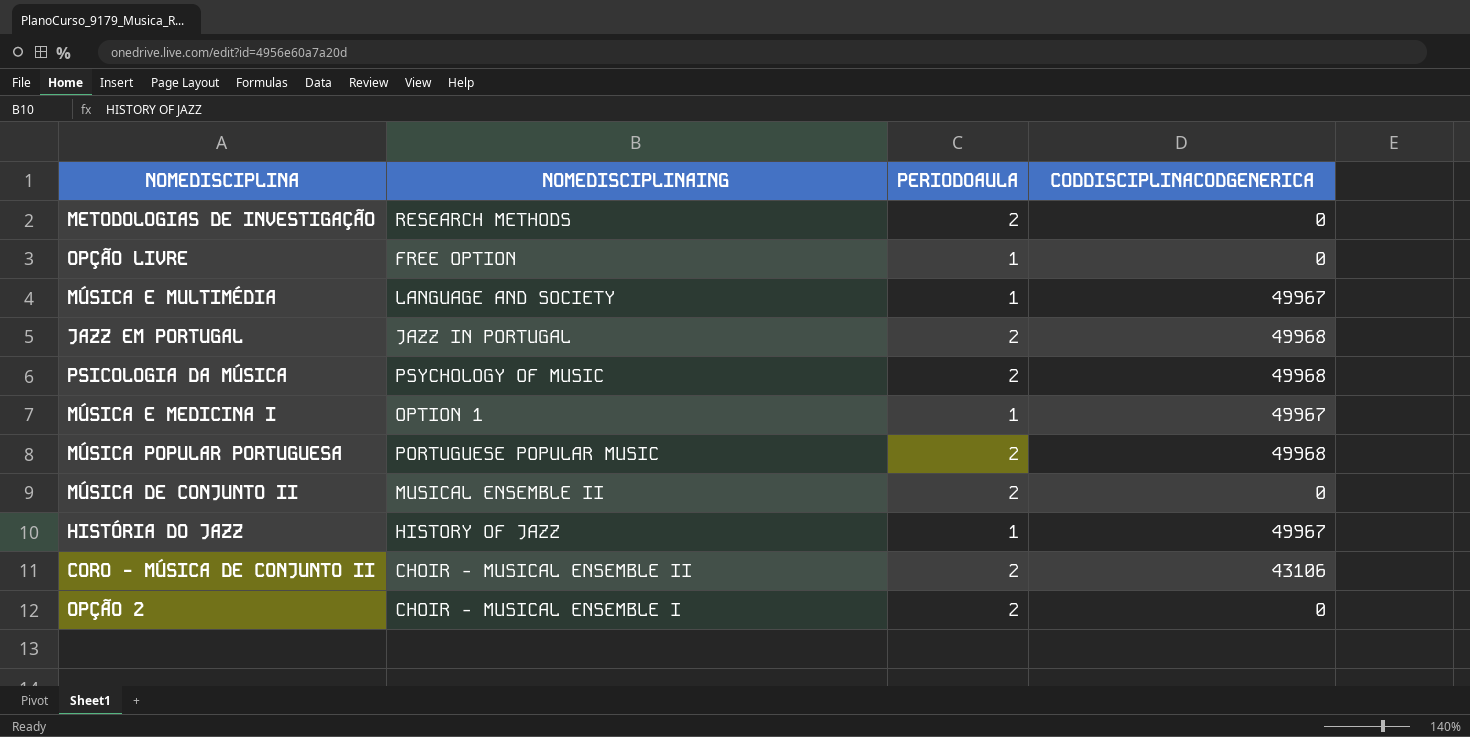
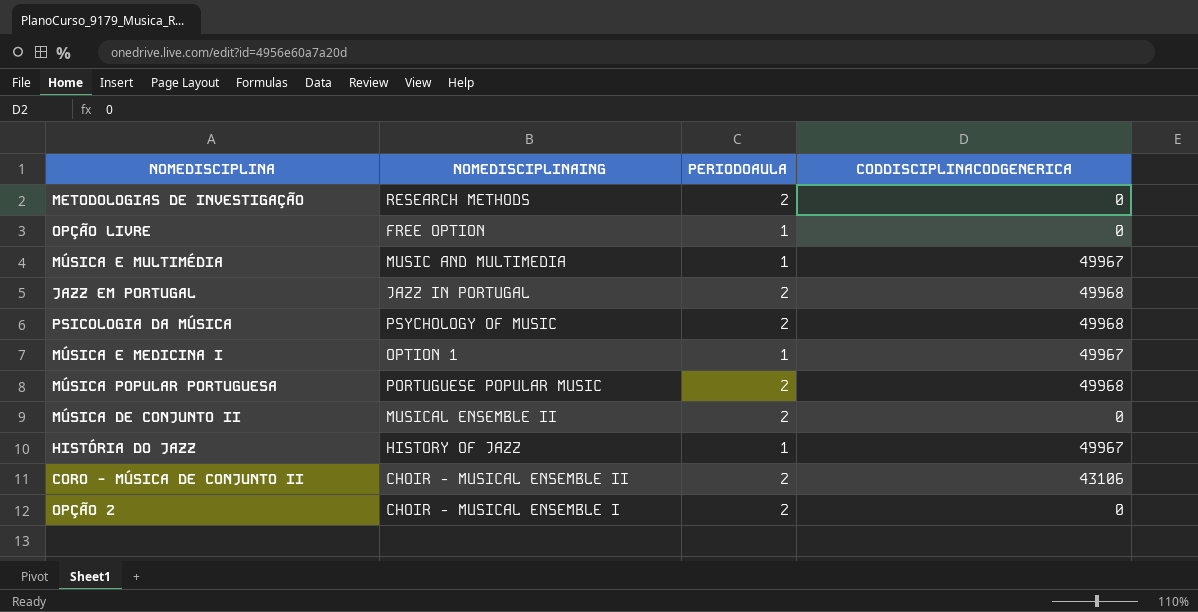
MÚSICA E MULTIMÉDIA | NOMEDISCIPLINAING: LANGUAGE AND SOCIETY -> MUSIC AND MULTIMEDIA

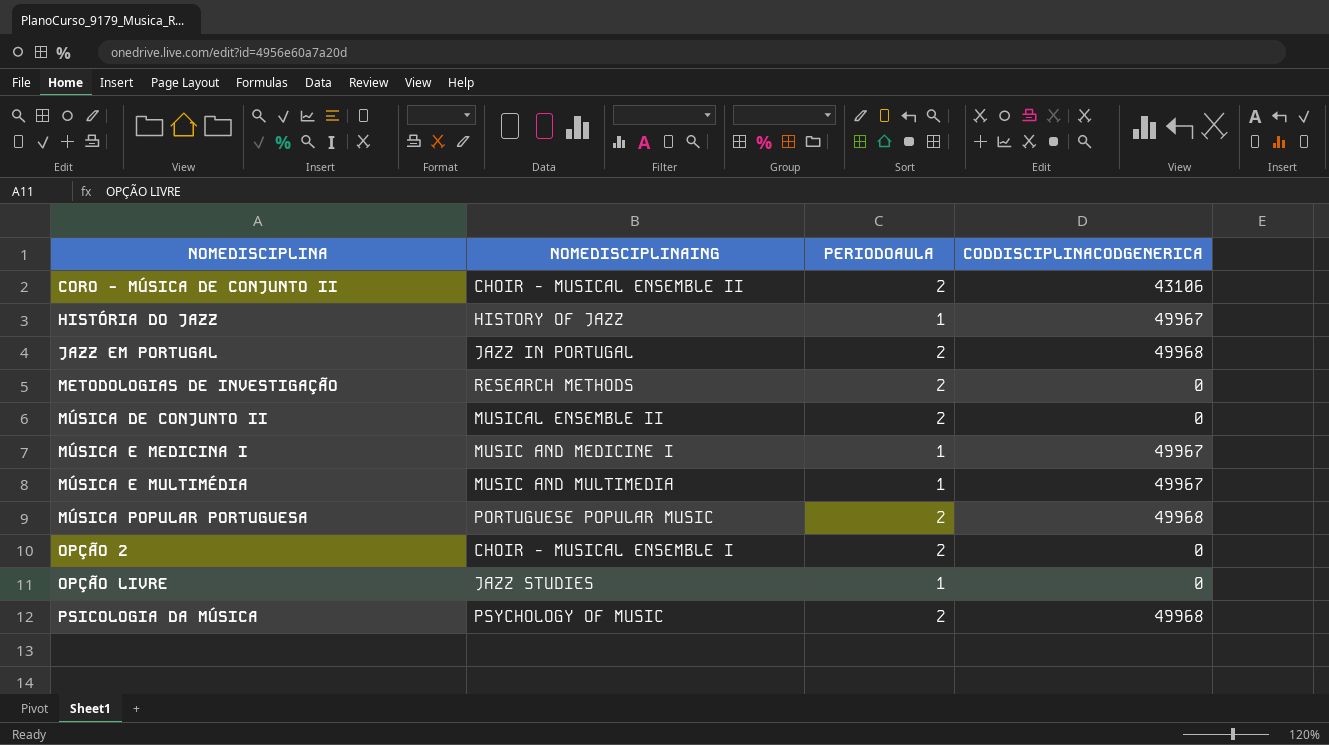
row order: none -> NOMEDISCIPLINA ascending
MÚSICA E MEDICINA I | NOMEDISCIPLINAING: OPTION 1 -> MUSIC AND MEDICINE I
OPÇÃO LIVRE | NOMEDISCIPLINAING: FREE OPTION -> JAZZ STUDIES

